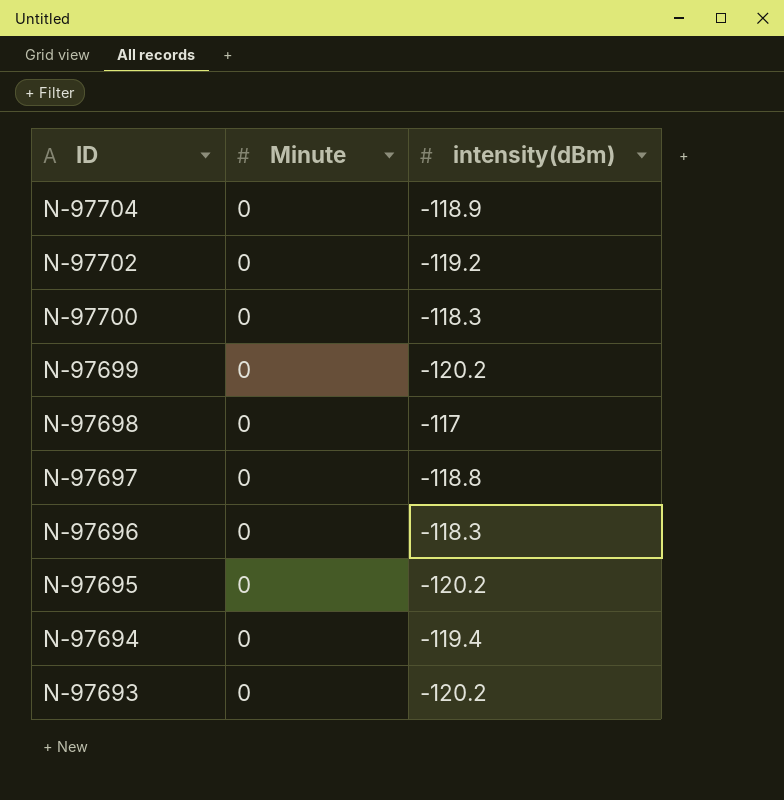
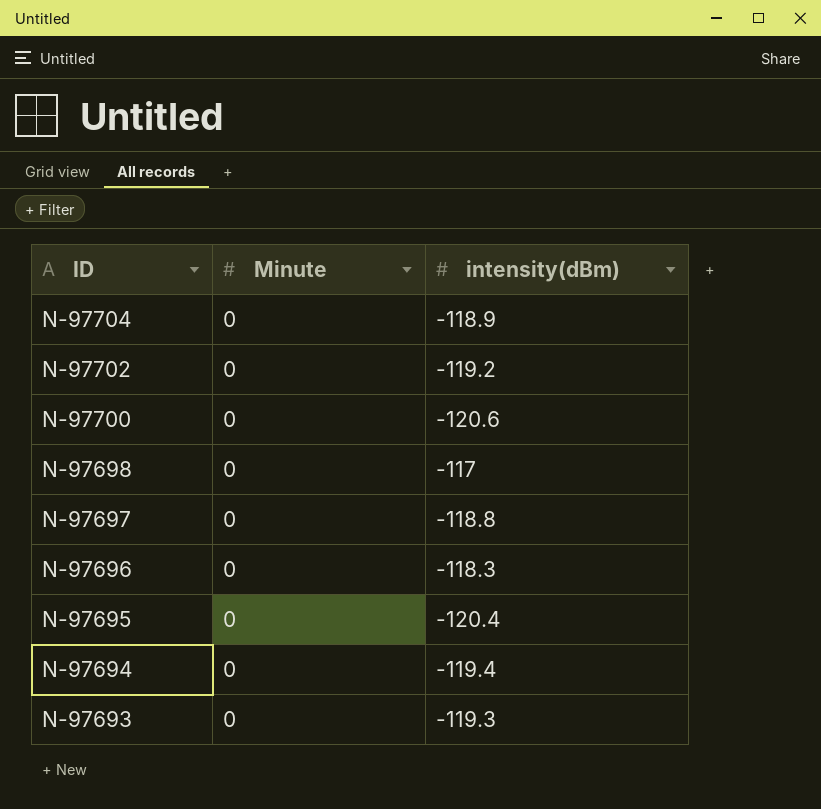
row N-97699: 0 | -120.2 -> none
N-97700 | intensity(dBm): -118.3 -> -120.6
N-97695 | intensity(dBm): -120.2 -> -120.4
N-97693 | intensity(dBm): -120.2 -> -119.3

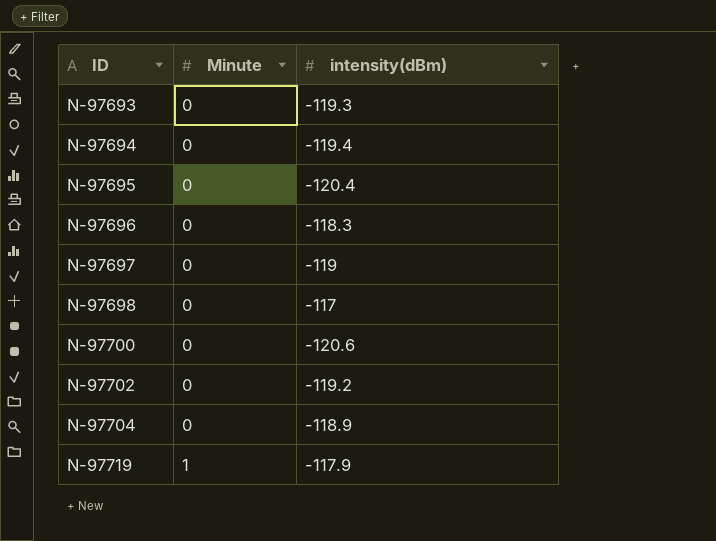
row order: ID descending -> ID ascending
N-97697 | intensity(dBm): -118.8 -> -119
row N-97719: none -> 1 | -117.9

